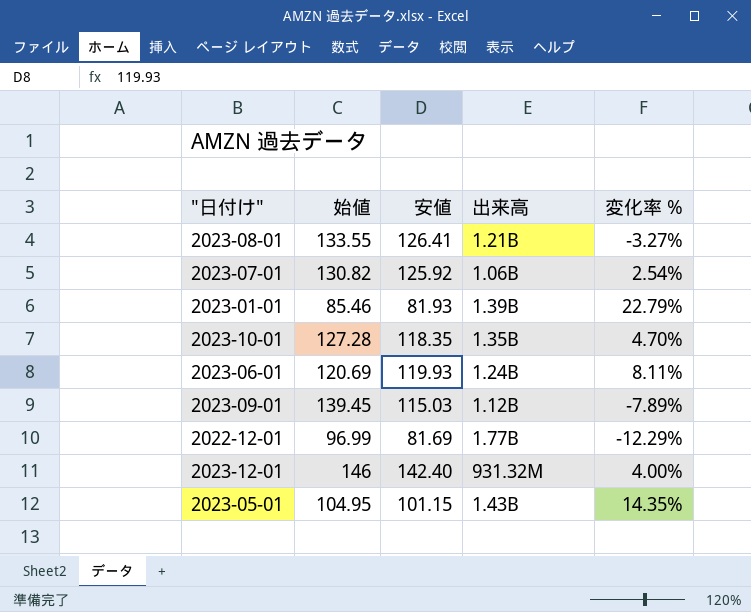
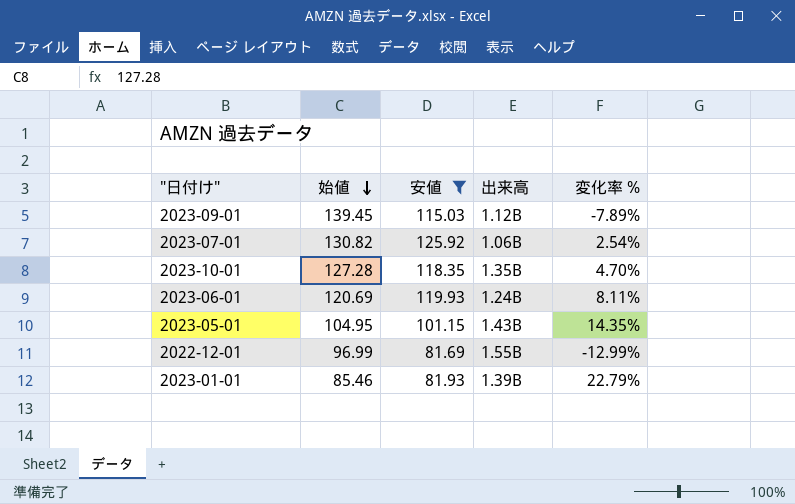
filter: none -> 安値 <= 125.92
row order: none -> 始値 descending
2022-12-01 | 出来高: 1.77B -> 1.55B
2022-12-01 | 変化率 %: -12.29% -> -12.99%

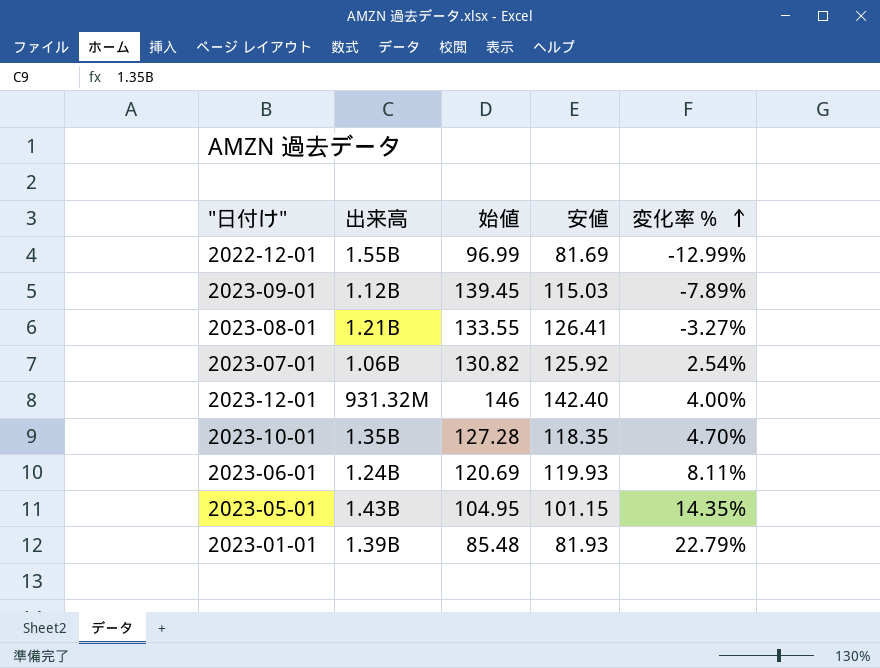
filter: 安値 <= 125.92 -> none
row order: 始値 descending -> 変化率 % ascending
column 出来高 | position: 4 -> 2
2023-01-01 | 始値: 85.46 -> 85.48

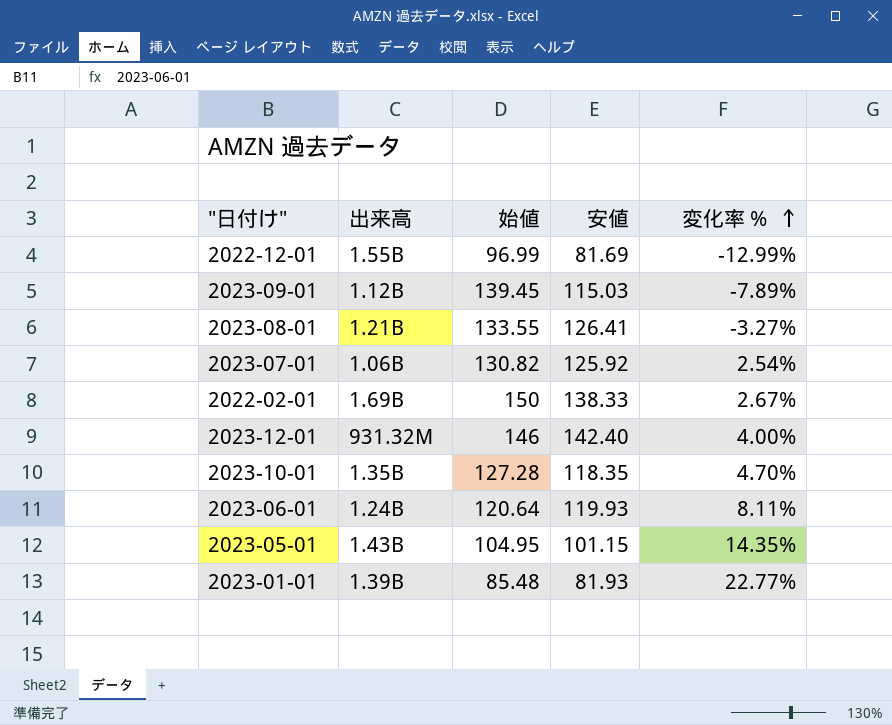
row 2022-02-01: none -> 1.69B | 150 | 138.33 | 2.67%
2023-06-01 | 始値: 120.69 -> 120.64
2023-01-01 | 変化率 %: 22.79% -> 22.77%

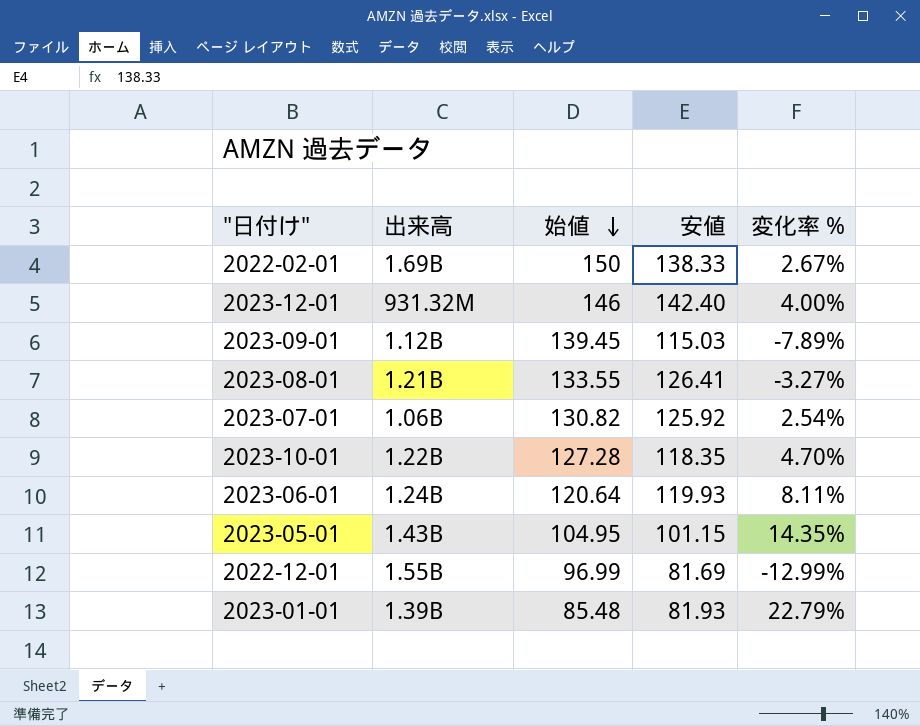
row order: 変化率 % ascending -> 始値 descending
2023-10-01 | 出来高: 1.35B -> 1.22B
2023-01-01 | 変化率 %: 22.77% -> 22.79%

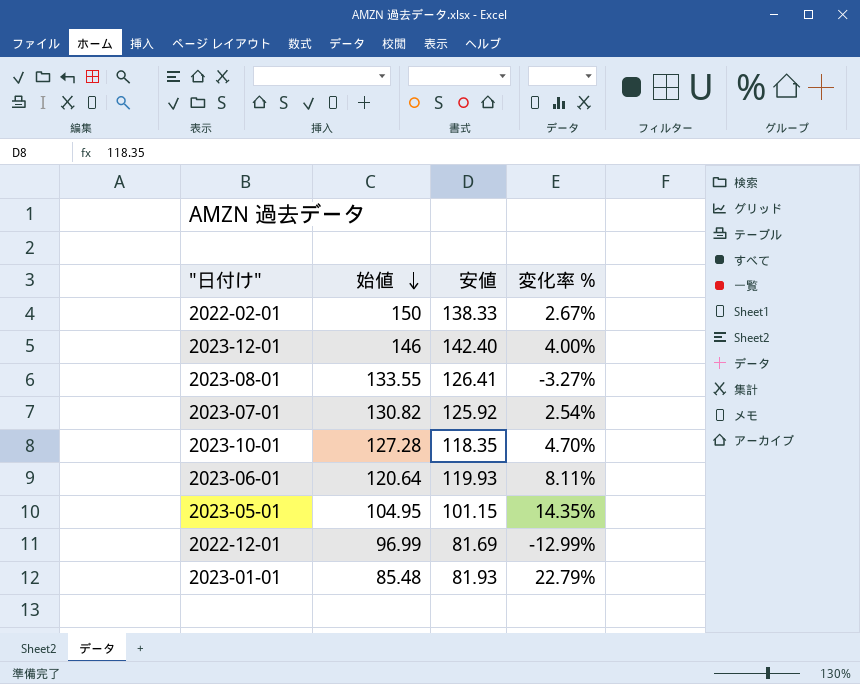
column 出来高 | position: 2 -> none
row 2023-09-01: 1.12B | 139.45 | 115.03 | -7.89% -> none

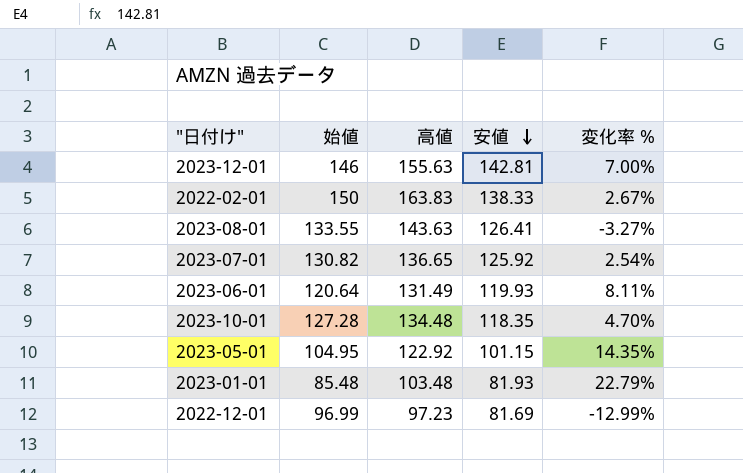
row order: 始値 descending -> 安値 descending
column 高値 | position: none -> 3
2023-12-01 | 安値: 142.40 -> 142.81
2023-12-01 | 変化率 %: 4.00% -> 7.00%

